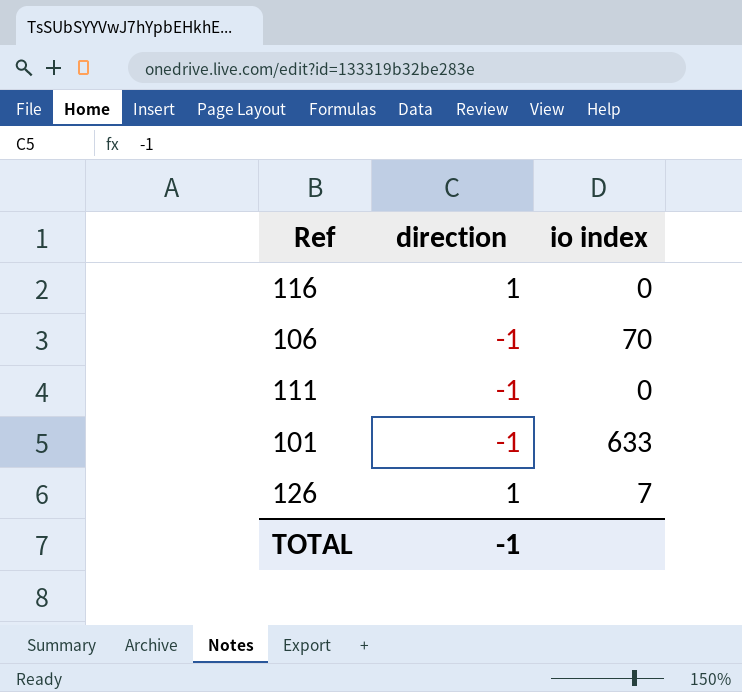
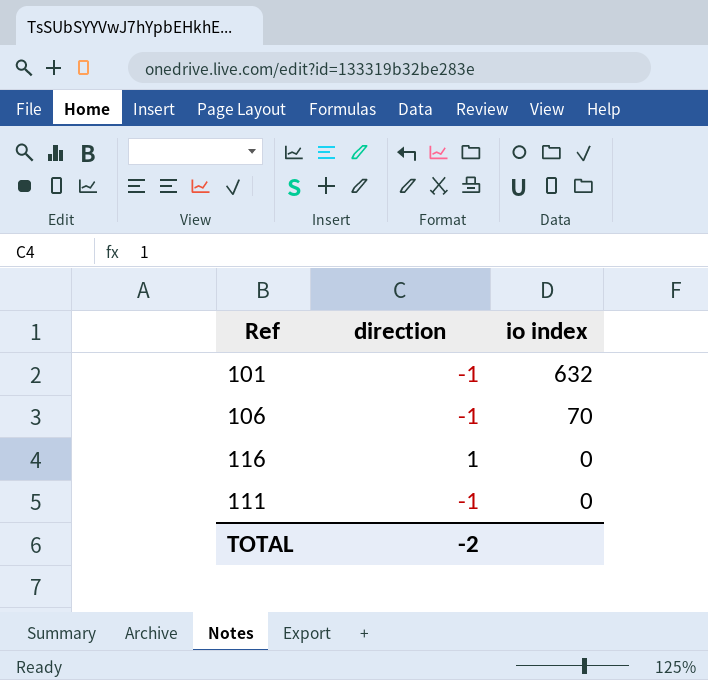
row order: none -> io index descending
row 126: 1 | 7 -> none
101 | io index: 633 -> 632
TOTAL | direction: -1 -> -2

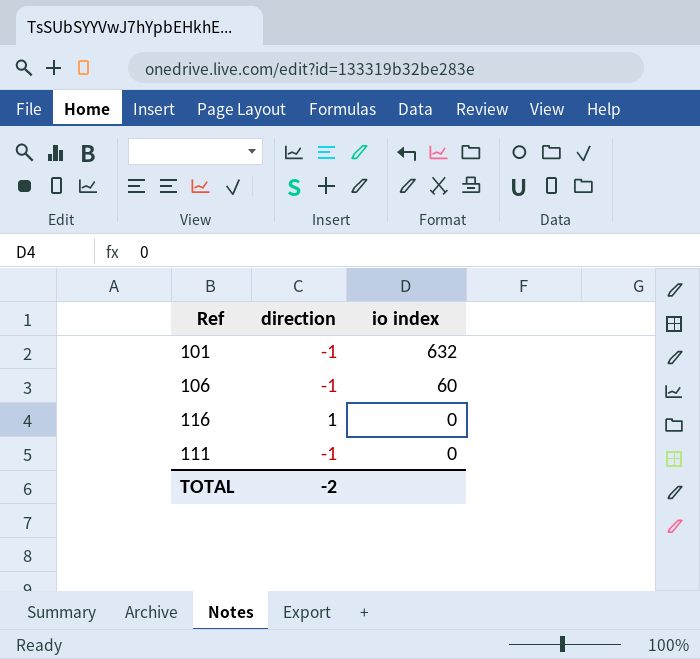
106 | io index: 70 -> 60

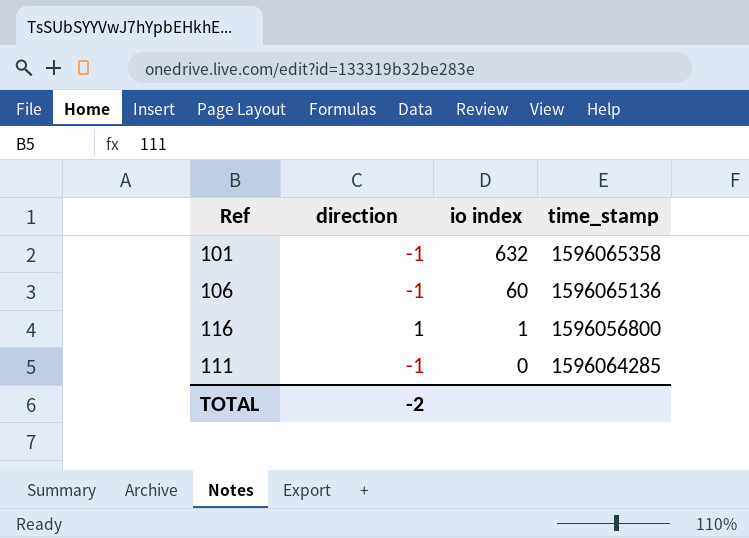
column time_stamp | position: none -> 4
116 | io index: 0 -> 1

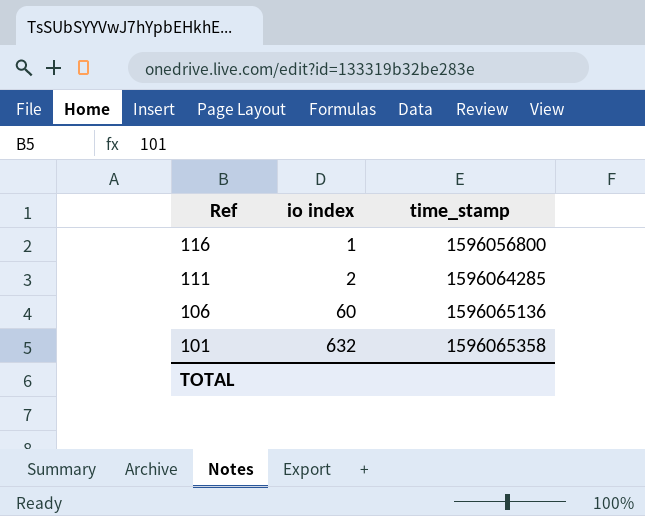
row order: io index descending -> Ref descending
column direction | position: 2 -> none
111 | io index: 0 -> 2

